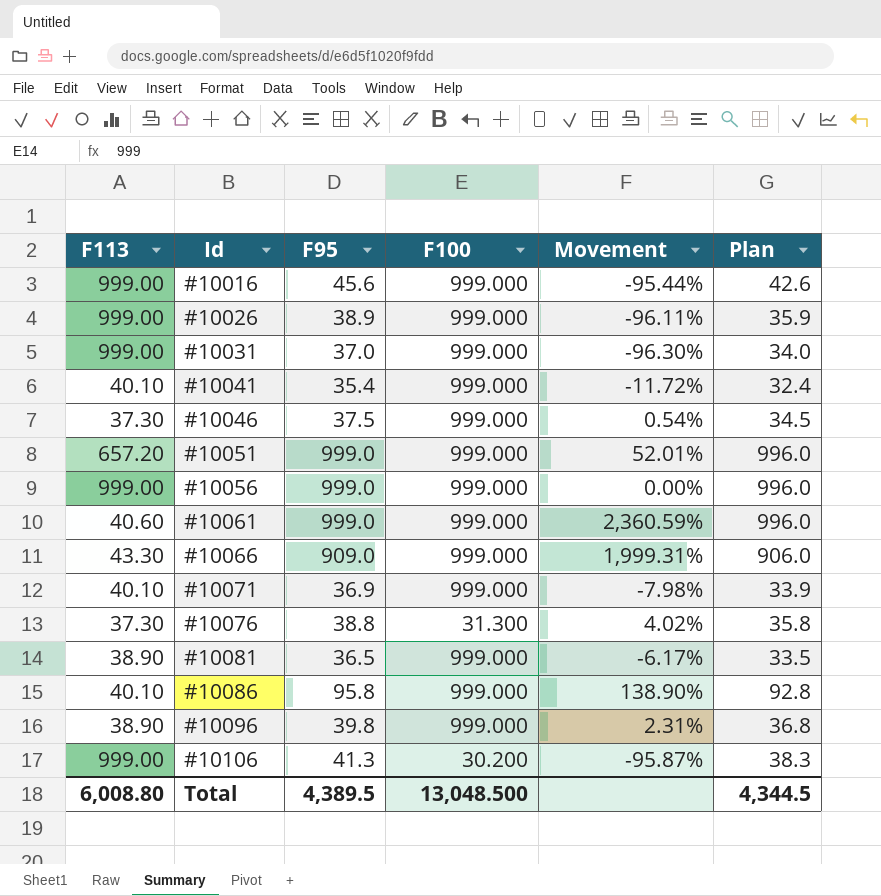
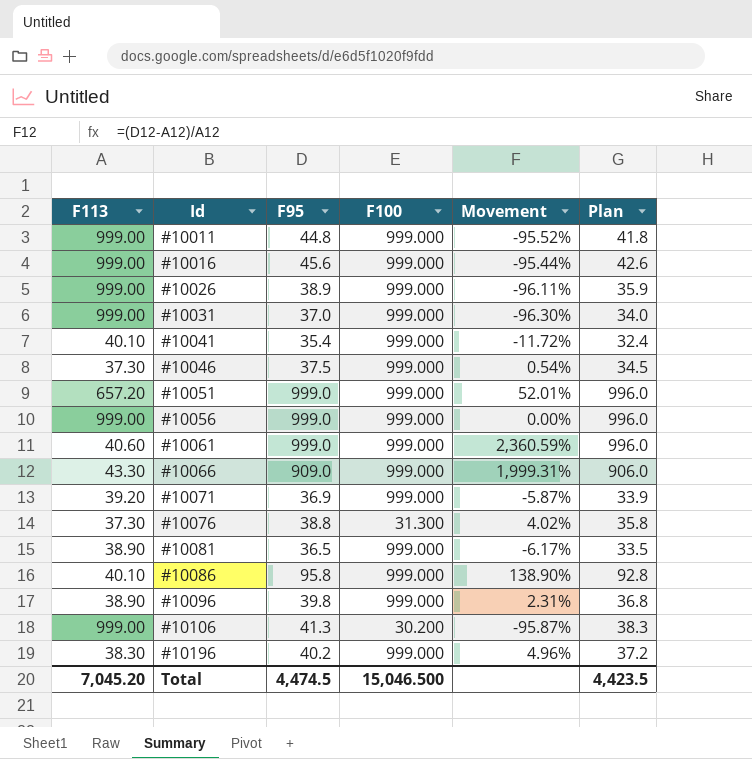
row #10011: none -> 999.00 | 44.8 | 999.000 | -95.52% | 41.8
#10071 | F113: 40.10 -> 39.20
#10071 | Movement: -7.98% -> -5.87%
row #10196: none -> 38.30 | 40.2 | 999.000 | 4.96% | 37.2
Total | F113: 6,008.80 -> 7,045.20
Total | F95: 4,389.5 -> 4,474.5
Total | F100: 13,048.500 -> 15,046.500
Total | Plan: 4,344.5 -> 4,423.5

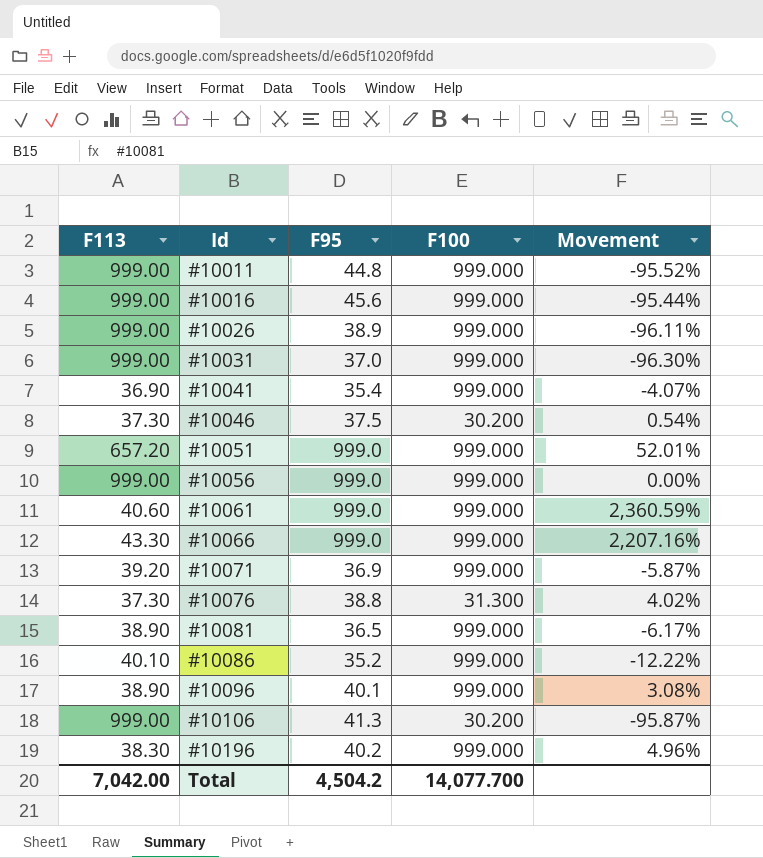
column Plan | formula: [F95] - 3 -> none
#10041 | F113: 40.10 -> 36.90
#10041 | Movement: -11.72% -> -4.07%
#10046 | F100: 999.000 -> 30.200
#10066 | F95: 909.0 -> 999.0
#10066 | Movement: 1,999.31% -> 2,207.16%
#10086 | F95: 95.8 -> 35.2
#10086 | Movement: 138.90% -> -12.22%
#10096 | F95: 39.8 -> 40.1
#10096 | Movement: 2.31% -> 3.08%
Total | F113: 7,045.20 -> 7,042.00
Total | F95: 4,474.5 -> 4,504.2
Total | F100: 15,046.500 -> 14,077.700

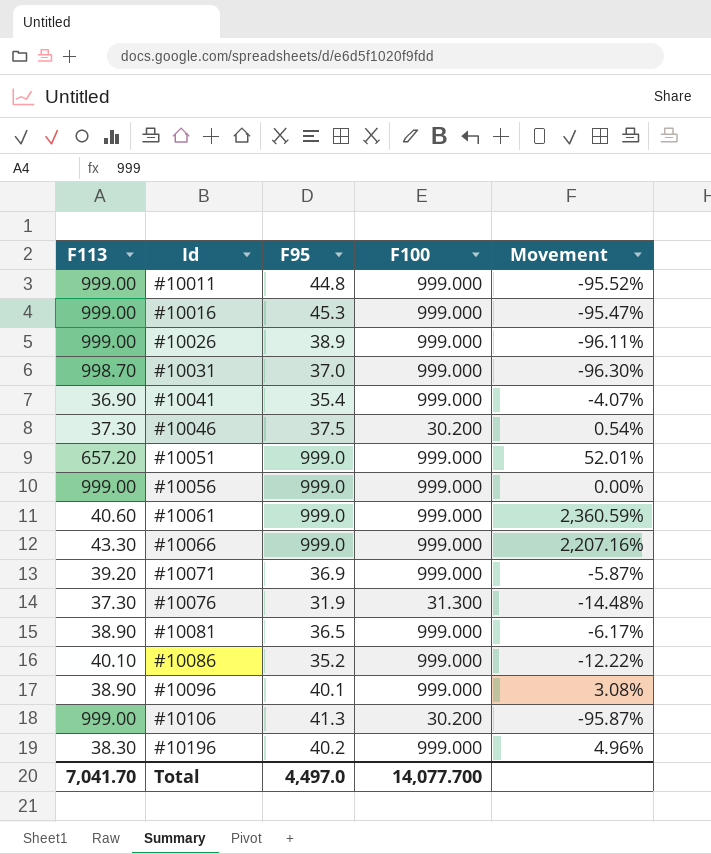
#10016 | F95: 45.6 -> 45.3
#10016 | Movement: -95.44% -> -95.47%
#10031 | F113: 999.00 -> 998.70
#10076 | F95: 38.8 -> 31.9
#10076 | Movement: 4.02% -> -14.48%
Total | F113: 7,042.00 -> 7,041.70
Total | F95: 4,504.2 -> 4,497.0

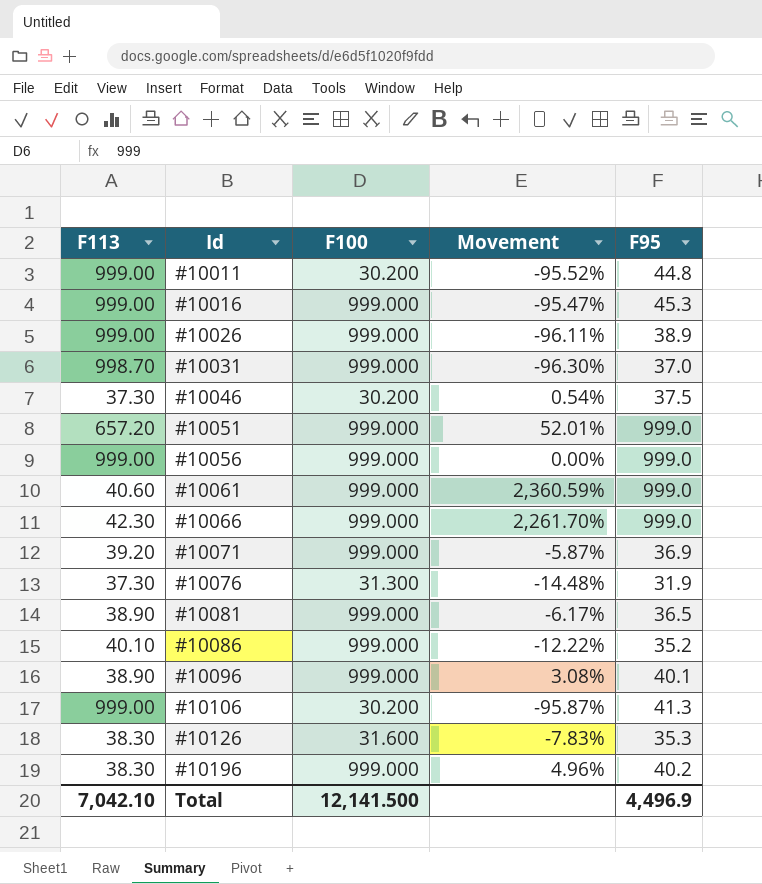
column F95 | position: 3 -> 5
row #10041: 36.90 | 35.4 | 999.000 | -4.07% -> none
#10011 | F100: 999.000 -> 30.200
#10066 | F113: 43.30 -> 42.30
#10066 | Movement: 2,207.16% -> 2,261.70%
row #10126: none -> 38.30 | 31.600 | -7.83% | 35.3
Total | F113: 7,041.70 -> 7,042.10
Total | F100: 14,077.700 -> 12,141.500
Total | F95: 4,497.0 -> 4,496.9

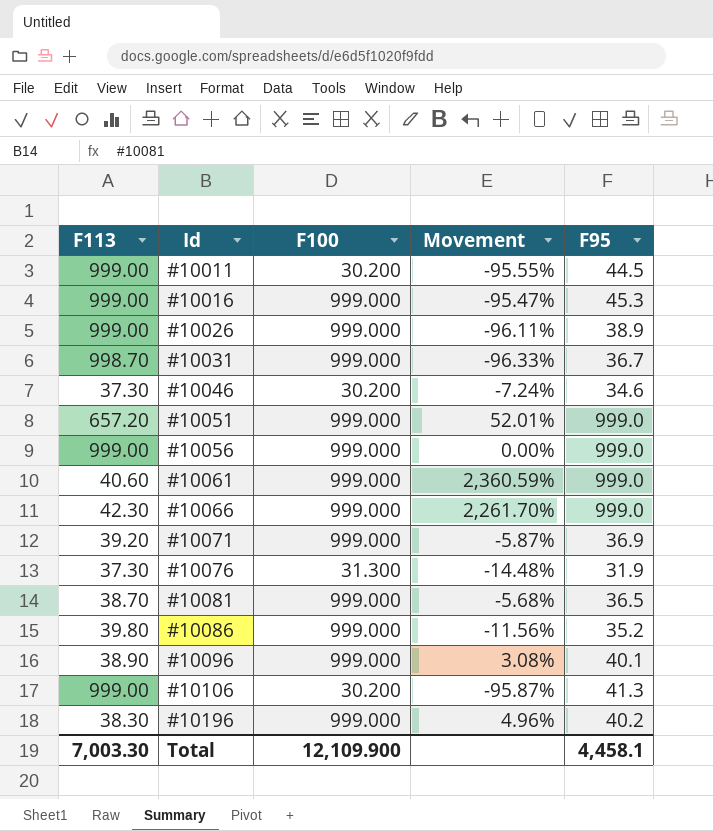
row #10126: 38.30 | 31.600 | -7.83% | 35.3 -> none
#10011 | Movement: -95.52% -> -95.55%
#10011 | F95: 44.8 -> 44.5
#10031 | Movement: -96.30% -> -96.33%
#10031 | F95: 37.0 -> 36.7
#10046 | Movement: 0.54% -> -7.24%
#10046 | F95: 37.5 -> 34.6
#10081 | F113: 38.90 -> 38.70
#10081 | Movement: -6.17% -> -5.68%
#10086 | F113: 40.10 -> 39.80
#10086 | Movement: -12.22% -> -11.56%
Total | F113: 7,042.10 -> 7,003.30
Total | F100: 12,141.500 -> 12,109.900
Total | F95: 4,496.9 -> 4,458.1

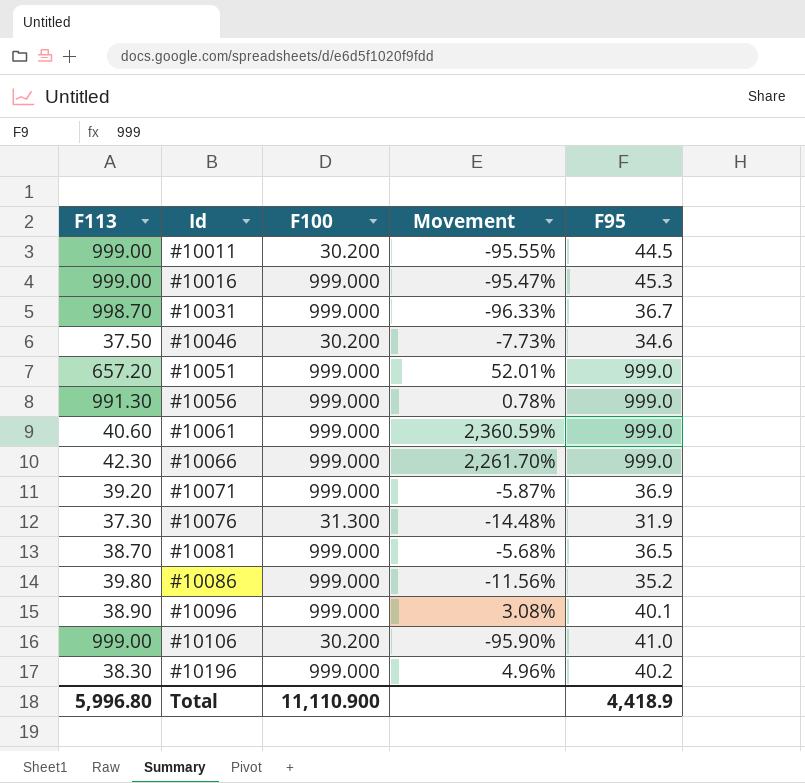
row #10026: 999.00 | 999.000 | -96.11% | 38.9 -> none
#10046 | F113: 37.30 -> 37.50
#10046 | Movement: -7.24% -> -7.73%
#10056 | F113: 999.00 -> 991.30
#10056 | Movement: 0.00% -> 0.78%
#10106 | Movement: -95.87% -> -95.90%
#10106 | F95: 41.3 -> 41.0
Total | F113: 7,003.30 -> 5,996.80
Total | F100: 12,109.900 -> 11,110.900
Total | F95: 4,458.1 -> 4,418.9

